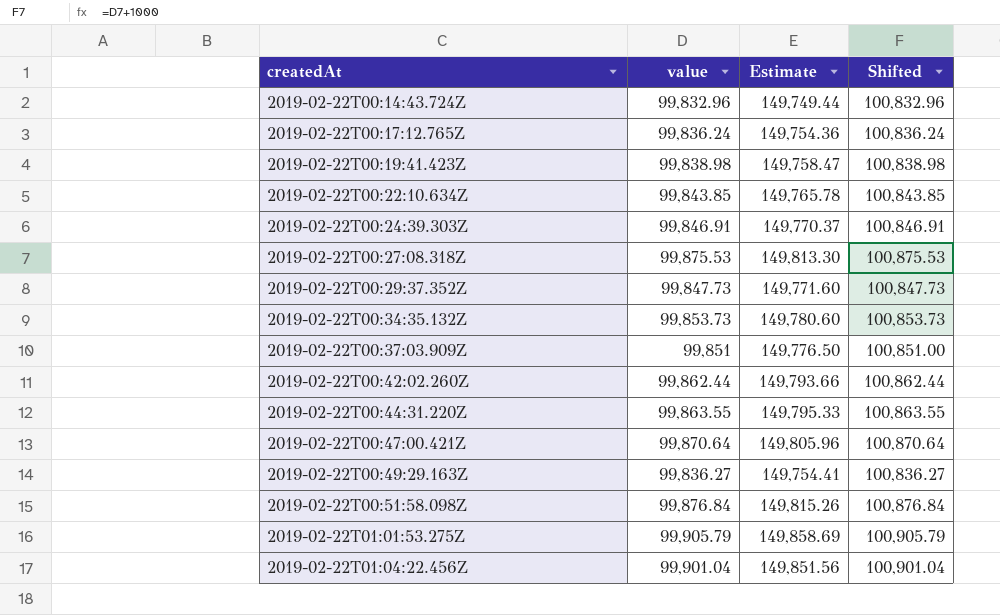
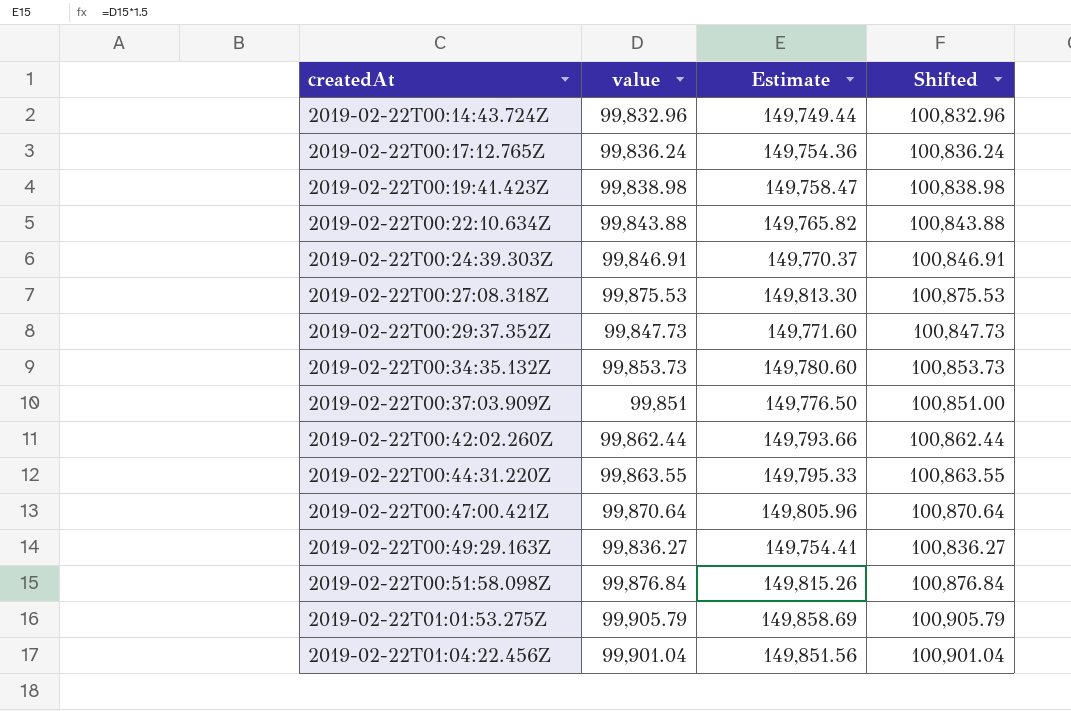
2019-02-22T00:22:10.634Z | value: 99,843.85 -> 99,843.88
2019-02-22T00:22:10.634Z | Estimate: 149,765.78 -> 149,765.82
2019-02-22T00:22:10.634Z | Shifted: 100,843.85 -> 100,843.88

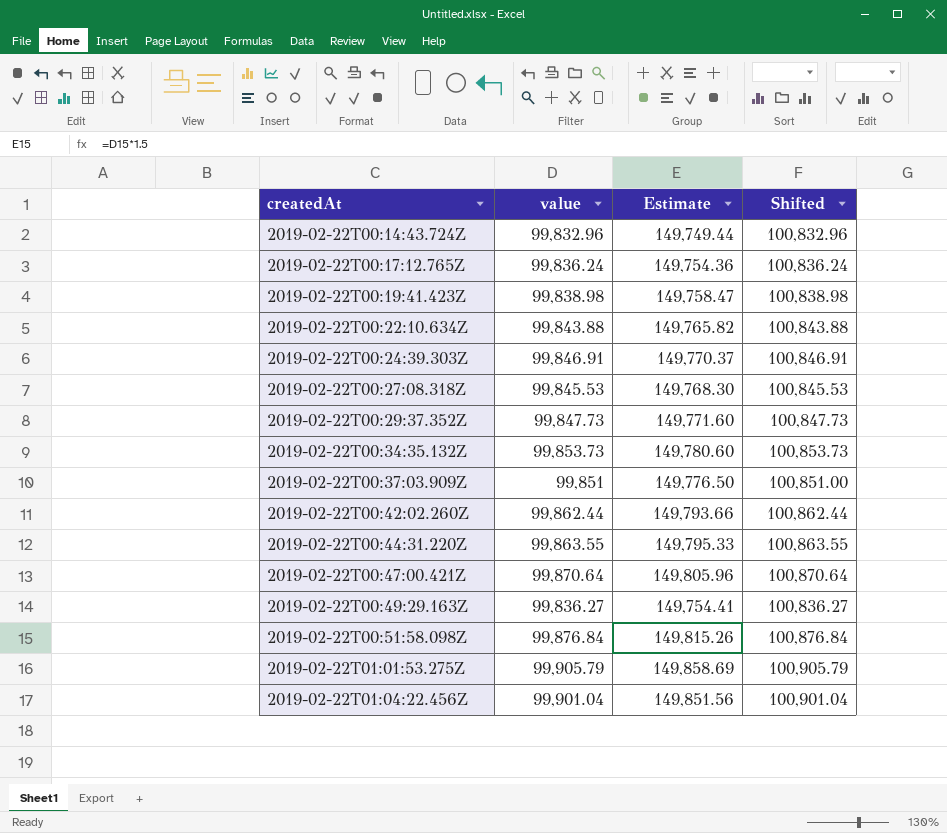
2019-02-22T00:27:08.318Z | value: 99,875.53 -> 99,845.53
2019-02-22T00:27:08.318Z | Estimate: 149,813.30 -> 149,768.30
2019-02-22T00:27:08.318Z | Shifted: 100,875.53 -> 100,845.53

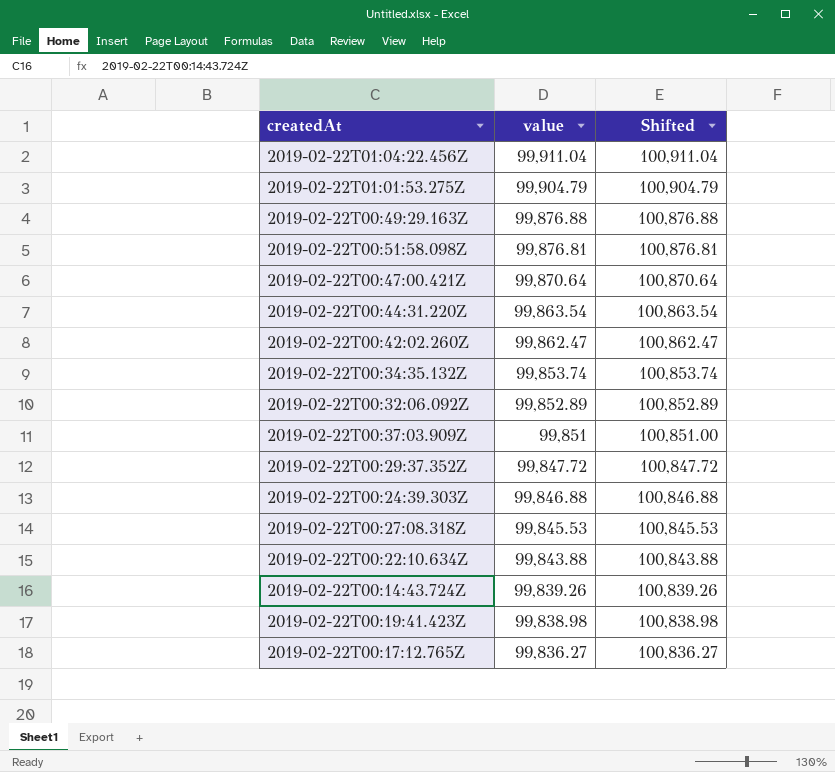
row order: createdAt ascending -> value descending
column Estimate | formula: [value] * 1.5 -> none
2019-02-22T01:04:22.456Z | value: 99,901.04 -> 99,911.04
2019-02-22T01:04:22.456Z | Shifted: 100,901.04 -> 100,911.04
2019-02-22T01:01:53.275Z | value: 99,905.79 -> 99,904.79
2019-02-22T01:01:53.275Z | Shifted: 100,905.79 -> 100,904.79
2019-02-22T00:49:29.163Z | value: 99,836.27 -> 99,876.88
2019-02-22T00:49:29.163Z | Shifted: 100,836.27 -> 100,876.88
2019-02-22T00:51:58.098Z | value: 99,876.84 -> 99,876.81
2019-02-22T00:51:58.098Z | Shifted: 100,876.84 -> 100,876.81
2019-02-22T00:44:31.220Z | value: 99,863.55 -> 99,863.54
2019-02-22T00:44:31.220Z | Shifted: 100,863.55 -> 100,863.54
2019-02-22T00:42:02.260Z | value: 99,862.44 -> 99,862.47
2019-02-22T00:42:02.260Z | Shifted: 100,862.44 -> 100,862.47
2019-02-22T00:34:35.132Z | value: 99,853.73 -> 99,853.74
2019-02-22T00:34:35.132Z | Shifted: 100,853.73 -> 100,853.74
row 2019-02-22T00:32:06.092Z: none -> 99,852.89 | 100,852.89
2019-02-22T00:29:37.352Z | value: 99,847.73 -> 99,847.72
2019-02-22T00:29:37.352Z | Shifted: 100,847.73 -> 100,847.72
2019-02-22T00:24:39.303Z | value: 99,846.91 -> 99,846.88
2019-02-22T00:24:39.303Z | Shifted: 100,846.91 -> 100,846.88
2019-02-22T00:14:43.724Z | value: 99,832.96 -> 99,839.26
2019-02-22T00:14:43.724Z | Shifted: 100,832.96 -> 100,839.26
2019-02-22T00:17:12.765Z | value: 99,836.24 -> 99,836.27
2019-02-22T00:17:12.765Z | Shifted: 100,836.24 -> 100,836.27

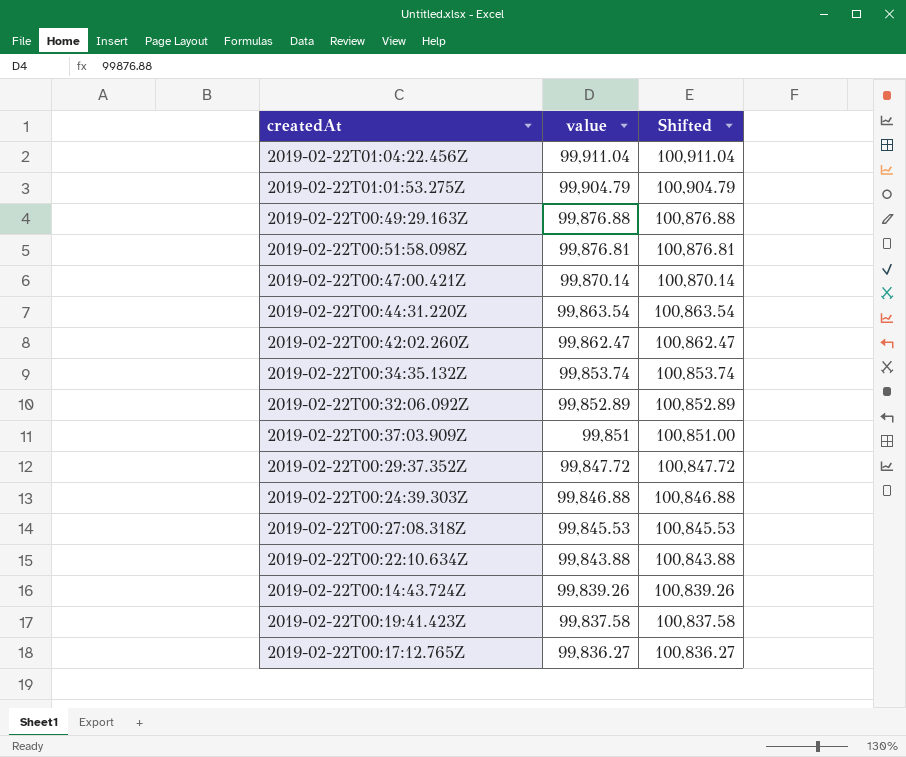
2019-02-22T00:47:00.421Z | value: 99,870.64 -> 99,870.14
2019-02-22T00:47:00.421Z | Shifted: 100,870.64 -> 100,870.14
2019-02-22T00:19:41.423Z | value: 99,838.98 -> 99,837.58
2019-02-22T00:19:41.423Z | Shifted: 100,838.98 -> 100,837.58

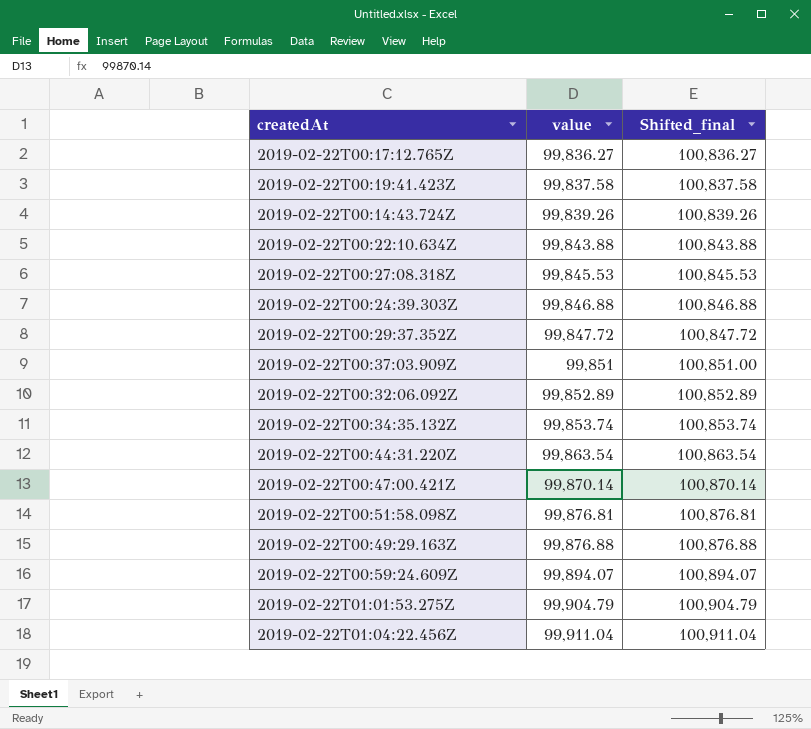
row order: value descending -> value ascending
column name: Shifted -> Shifted_final
row 2019-02-22T00:42:02.260Z: 99,862.47 | 100,862.47 -> none
row 2019-02-22T00:59:24.609Z: none -> 99,894.07 | 100,894.07

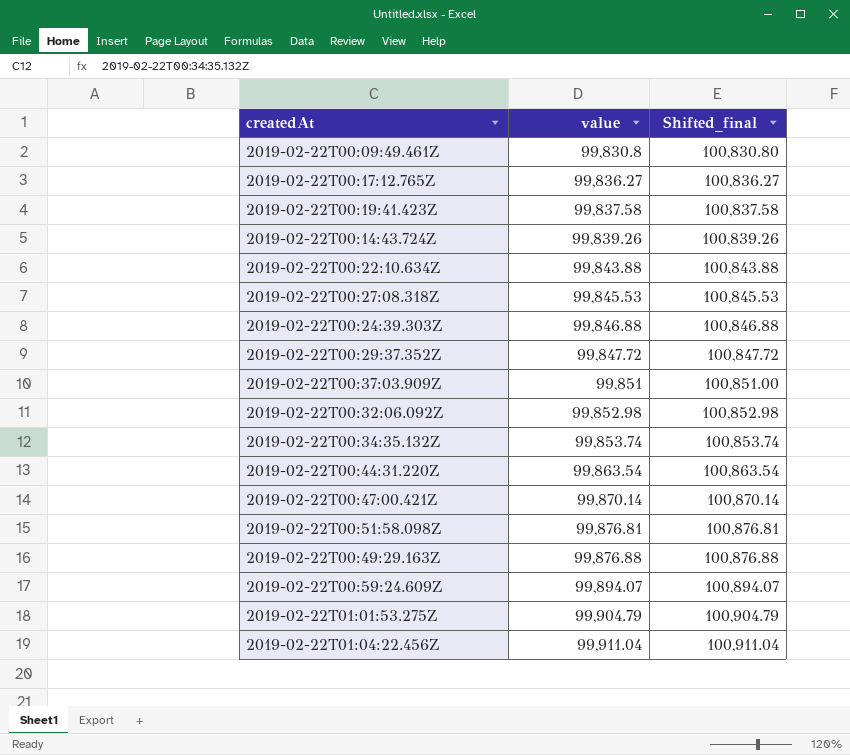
row 2019-02-22T00:09:49.461Z: none -> 99,830.8 | 100,830.80
2019-02-22T00:32:06.092Z | value: 99,852.89 -> 99,852.98
2019-02-22T00:32:06.092Z | Shifted_final: 100,852.89 -> 100,852.98

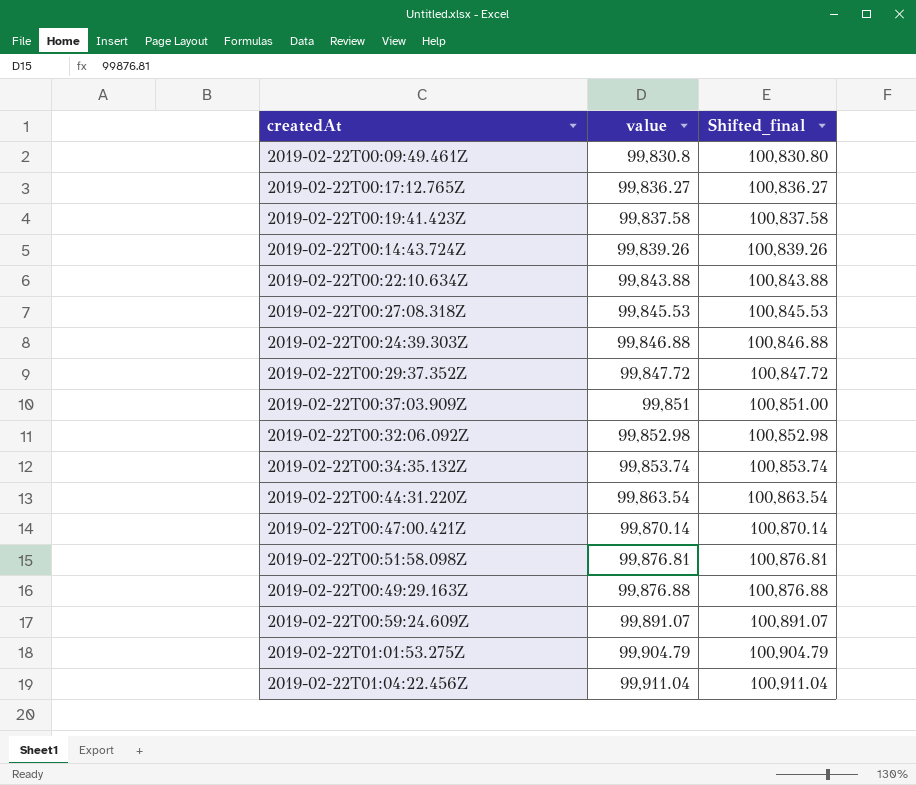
2019-02-22T00:59:24.609Z | value: 99,894.07 -> 99,891.07
2019-02-22T00:59:24.609Z | Shifted_final: 100,894.07 -> 100,891.07

